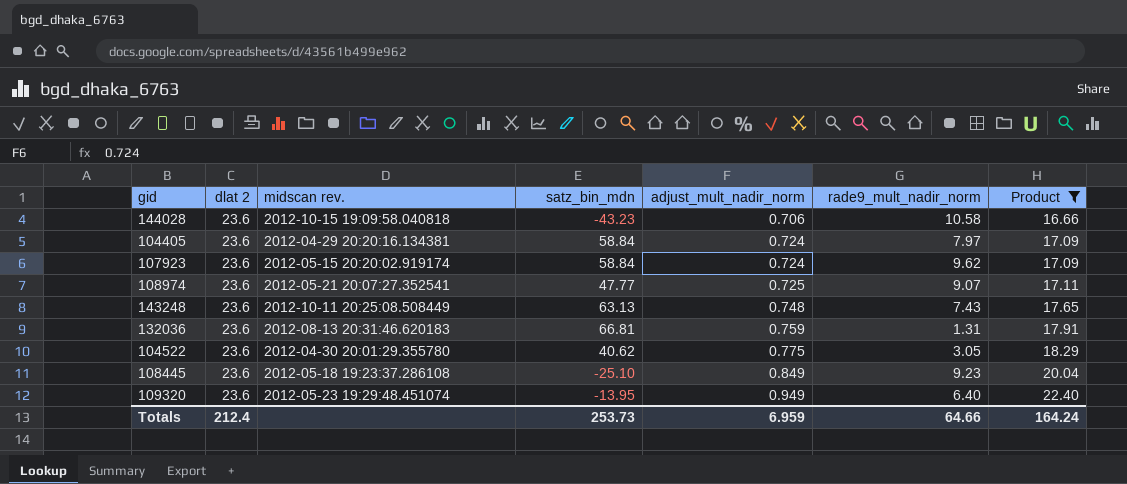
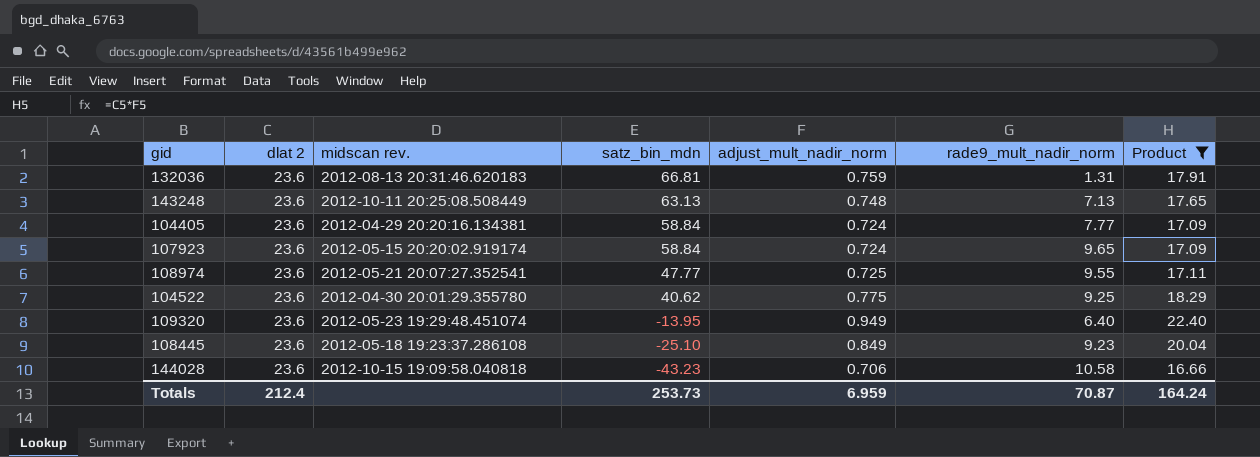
row order: adjust_mult_nadir_norm ascending -> satz_bin_mdn descending
143248 | rade9_mult_nadir_norm: 7.43 -> 7.13
104405 | rade9_mult_nadir_norm: 7.97 -> 7.77
107923 | rade9_mult_nadir_norm: 9.62 -> 9.65
108974 | rade9_mult_nadir_norm: 9.07 -> 9.55
104522 | rade9_mult_nadir_norm: 3.05 -> 9.25
Totals | rade9_mult_nadir_norm: 64.66 -> 70.87

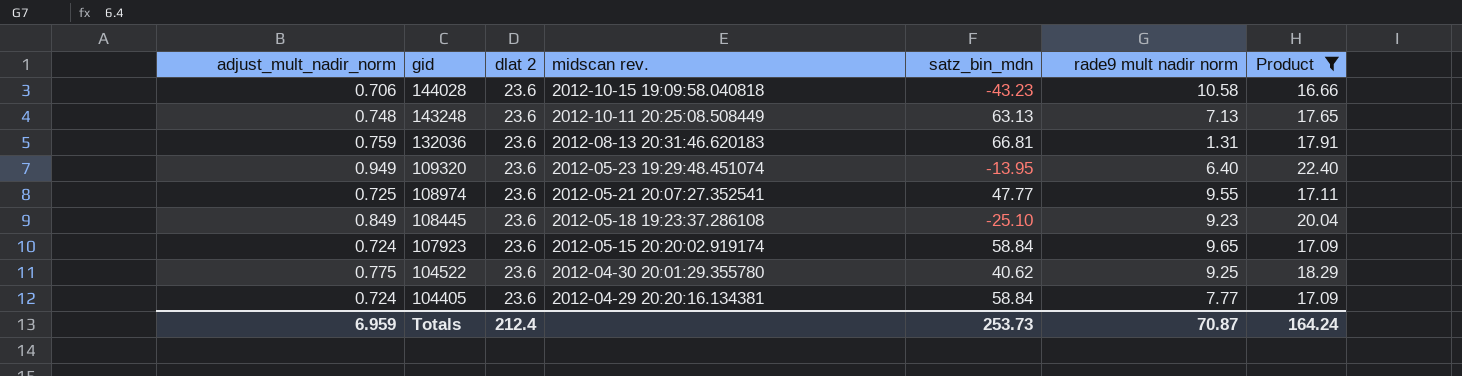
row order: satz_bin_mdn descending -> gid descending
column adjust_mult_nadir_norm | position: 5 -> 1
column name: rade9_mult_nadir_norm -> rade9 mult nadir norm

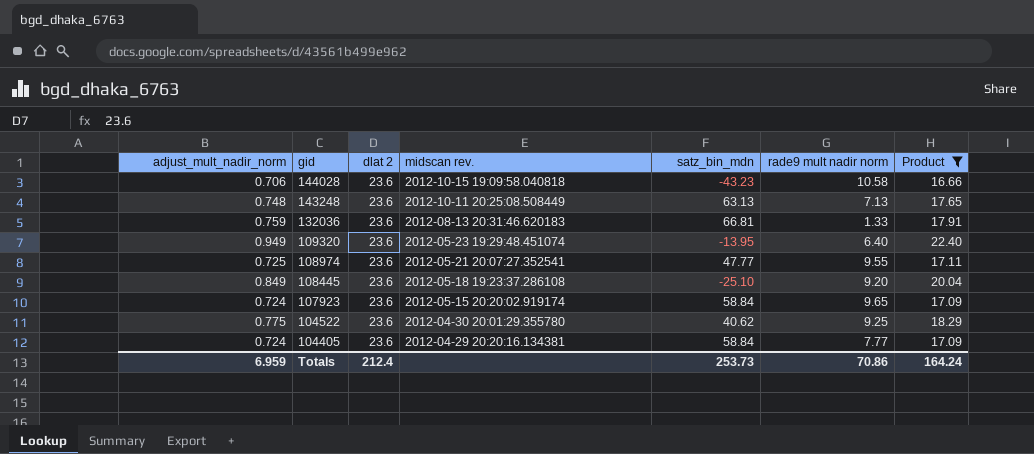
132036 | rade9 mult nadir norm: 1.31 -> 1.33
108445 | rade9 mult nadir norm: 9.23 -> 9.20
Totals | rade9 mult nadir norm: 70.87 -> 70.86

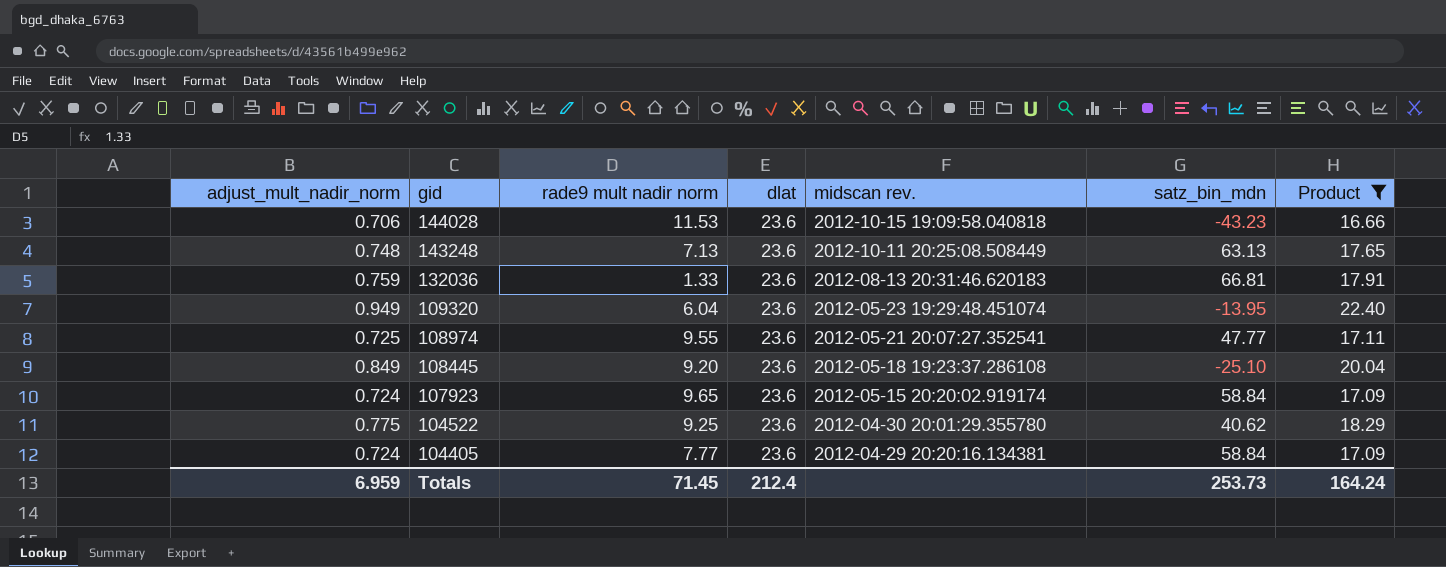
column rade9 mult nadir norm | position: 6 -> 3
column name: dlat 2 -> dlat
144028 | rade9 mult nadir norm: 10.58 -> 11.53
109320 | rade9 mult nadir norm: 6.40 -> 6.04
Totals | rade9 mult nadir norm: 70.86 -> 71.45

